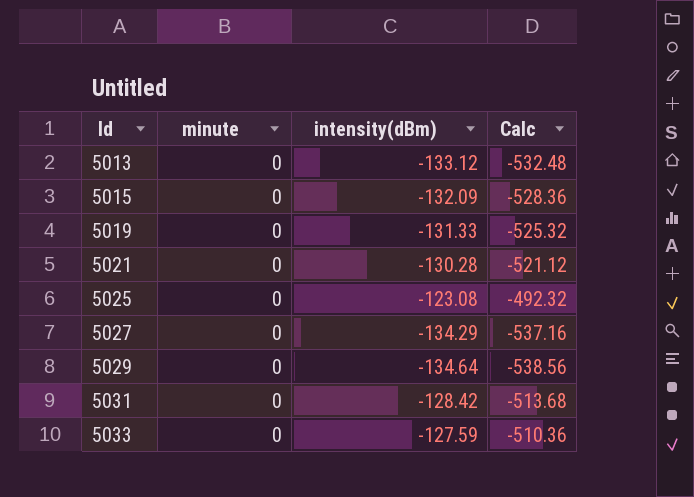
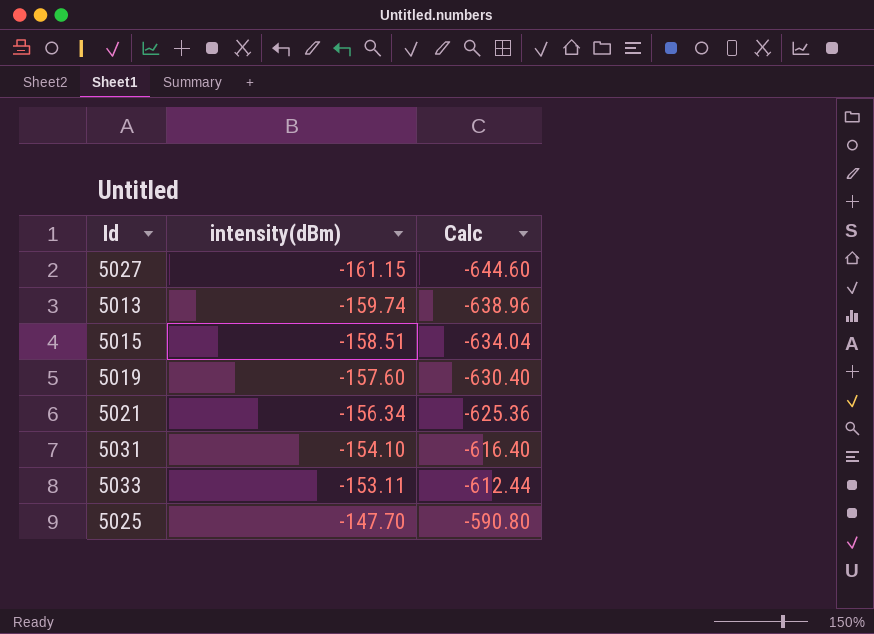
row order: Id ascending -> intensity(dBm) ascending
column minute | position: 2 -> none
row 5029: 0 | -134.64 | -538.56 -> none
5027 | intensity(dBm): -134.29 -> -161.15
5027 | Calc: -537.16 -> -644.60
5013 | intensity(dBm): -133.12 -> -159.74
5013 | Calc: -532.48 -> -638.96
5015 | intensity(dBm): -132.09 -> -158.51
5015 | Calc: -528.36 -> -634.04
5019 | intensity(dBm): -131.33 -> -157.60
5019 | Calc: -525.32 -> -630.40
5021 | intensity(dBm): -130.28 -> -156.34
5021 | Calc: -521.12 -> -625.36
5031 | intensity(dBm): -128.42 -> -154.10
5031 | Calc: -513.68 -> -616.40
5033 | intensity(dBm): -127.59 -> -153.11
5033 | Calc: -510.36 -> -612.44
5025 | intensity(dBm): -123.08 -> -147.70
5025 | Calc: -492.32 -> -590.80

